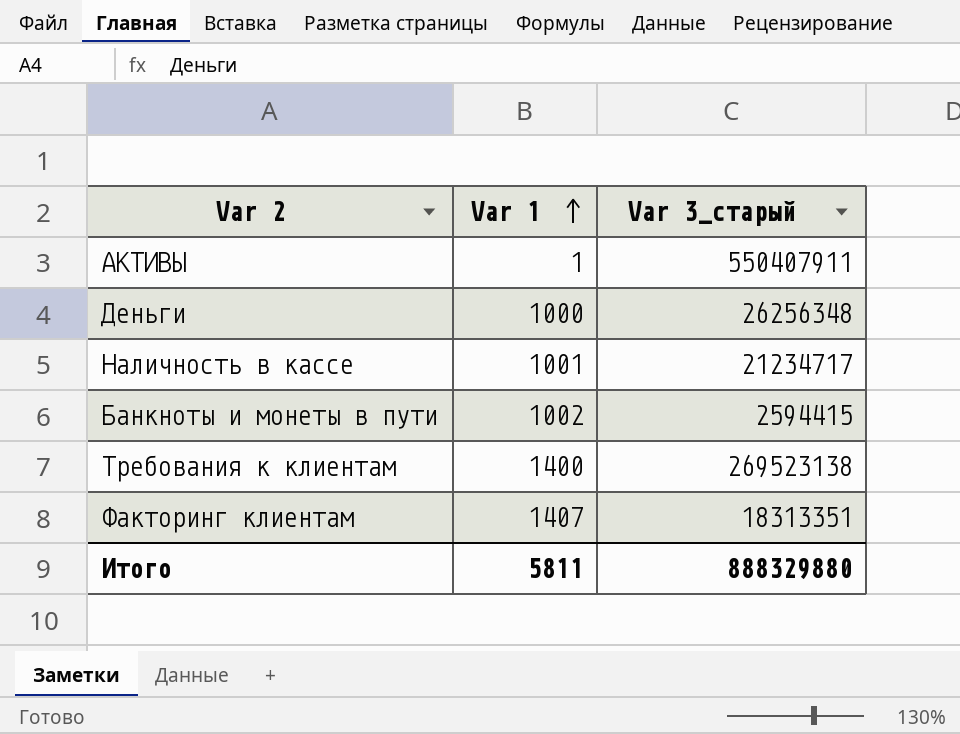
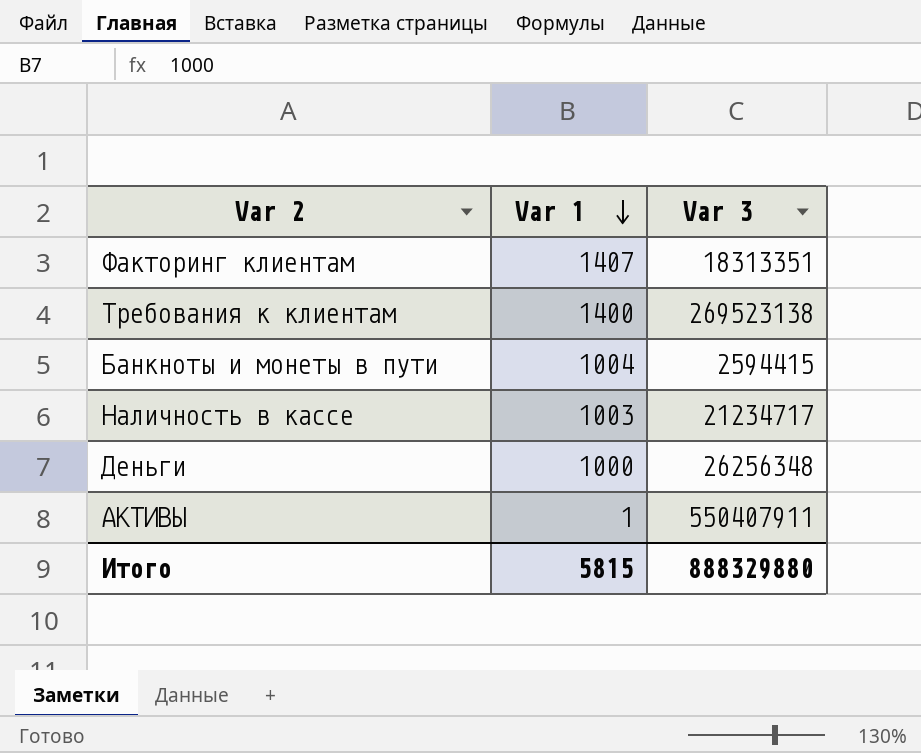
row order: Var 1 ascending -> Var 1 descending
column name: Var 3_старый -> Var 3
Банкноты и монеты в пути | Var 1: 1002 -> 1004
Наличность в кассе | Var 1: 1001 -> 1003
Итого | Var 1: 5811 -> 5815

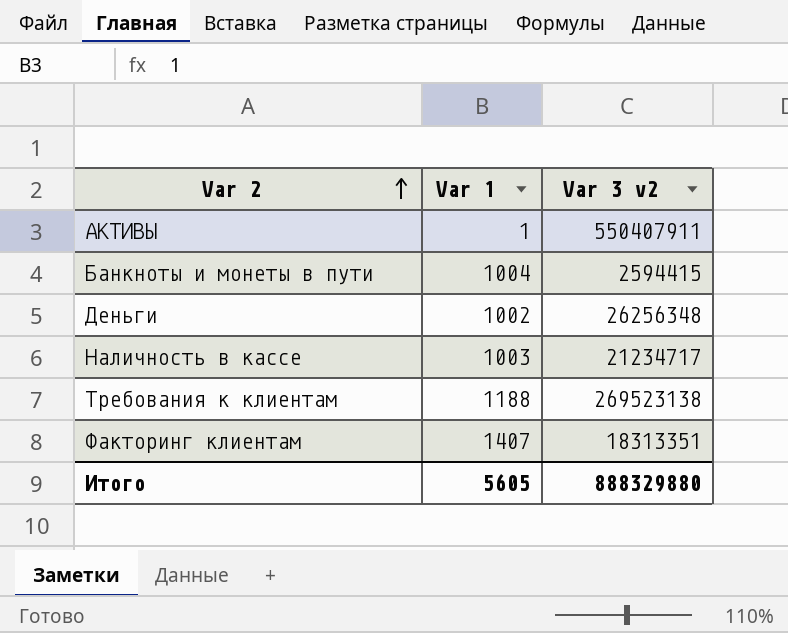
row order: Var 1 descending -> Var 2 ascending
column name: Var 3 -> Var 3 v2
Деньги | Var 1: 1000 -> 1002
Требования к клиентам | Var 1: 1400 -> 1188
Итого | Var 1: 5815 -> 5605

